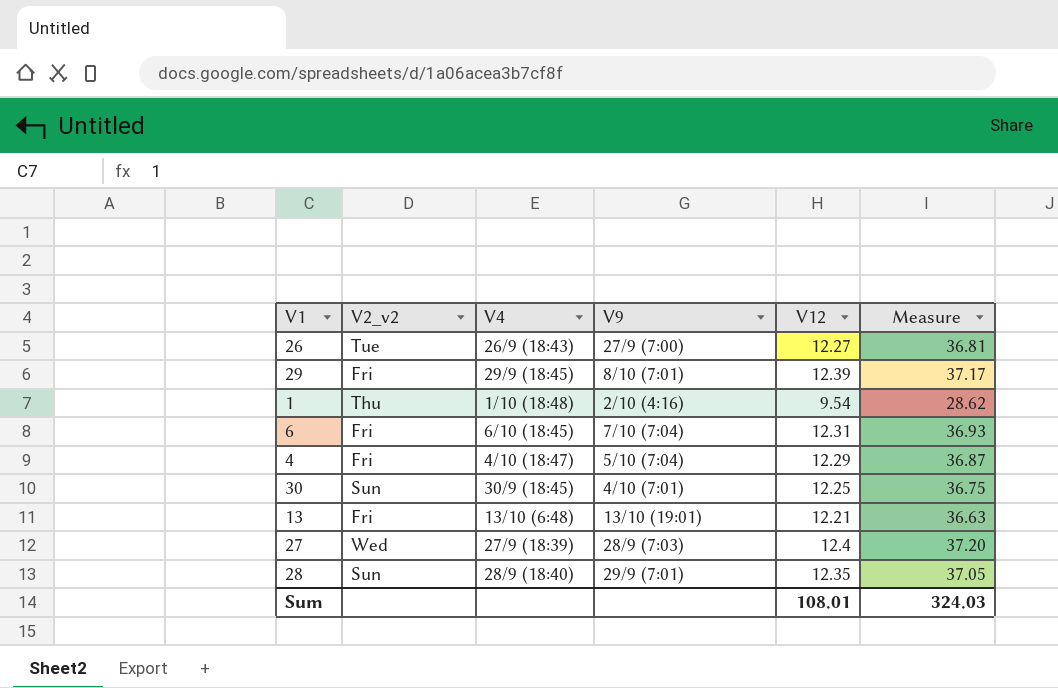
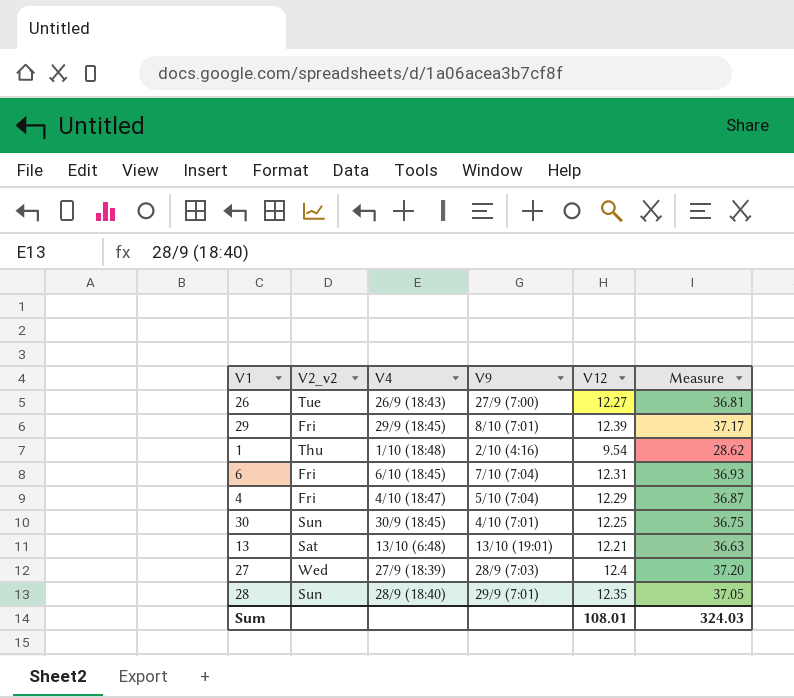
13 | V2_v2: Fri -> Sat

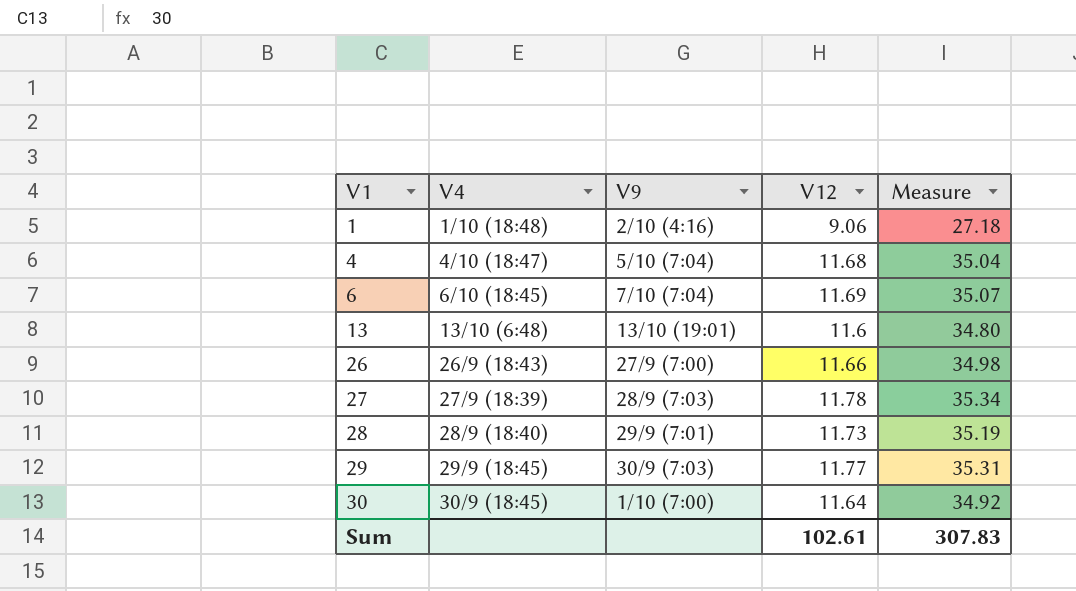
row order: none -> V1 ascending
column V2_v2 | position: 2 -> none
1 | V12: 9.54 -> 9.06
1 | Measure: 28.62 -> 27.18
4 | V12: 12.29 -> 11.68
4 | Measure: 36.87 -> 35.04
6 | V12: 12.31 -> 11.69
6 | Measure: 36.93 -> 35.07
13 | V12: 12.21 -> 11.6
13 | Measure: 36.63 -> 34.80
26 | V12: 12.27 -> 11.66
26 | Measure: 36.81 -> 34.98
27 | V12: 12.4 -> 11.78
27 | Measure: 37.20 -> 35.34
28 | V12: 12.35 -> 11.73
28 | Measure: 37.05 -> 35.19
29 | V9: 8/10 (7:01) -> 30/9 (7:03)
29 | V12: 12.39 -> 11.77
29 | Measure: 37.17 -> 35.31
30 | V9: 4/10 (7:01) -> 1/10 (7:00)
30 | V12: 12.25 -> 11.64
30 | Measure: 36.75 -> 34.92
Sum | V12: 108.01 -> 102.61
Sum | Measure: 324.03 -> 307.83

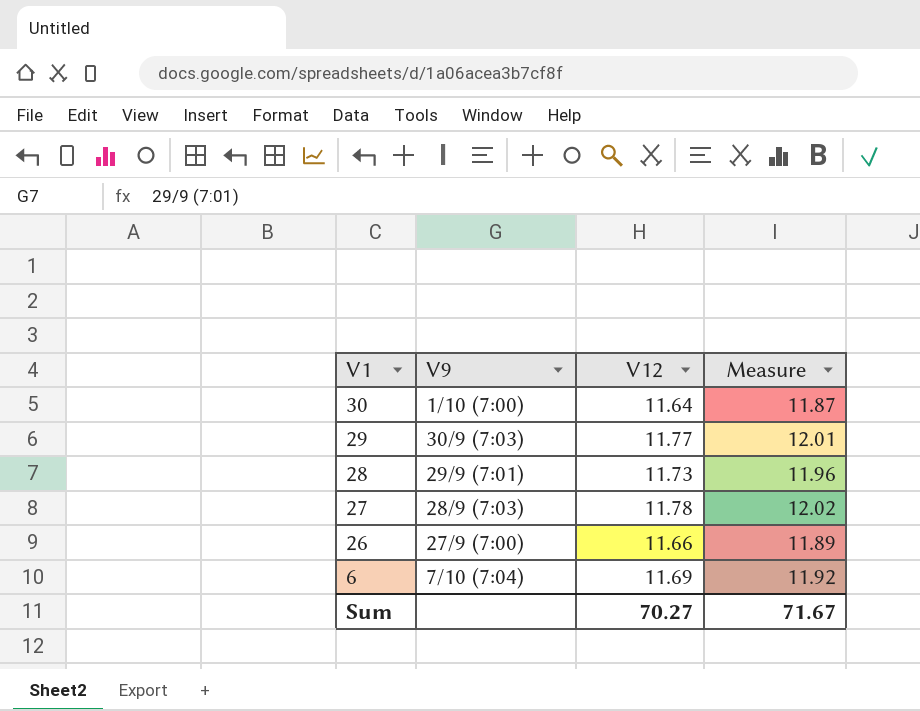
row order: V1 ascending -> V1 descending
column V4 | position: 2 -> none
column Measure | formula: [V12] * 3 -> [V12] * 1.02
row 1: 1/10 (18:48) | 2/10 (4:16) | 9.06 | 27.18 -> none
row 4: 4/10 (18:47) | 5/10 (7:04) | 11.68 | 35.04 -> none
row 13: 13/10 (6:48) | 13/10 (19:01) | 11.6 | 34.80 -> none
Sum | V12: 102.61 -> 70.27
Sum | Measure: 307.83 -> 71.67

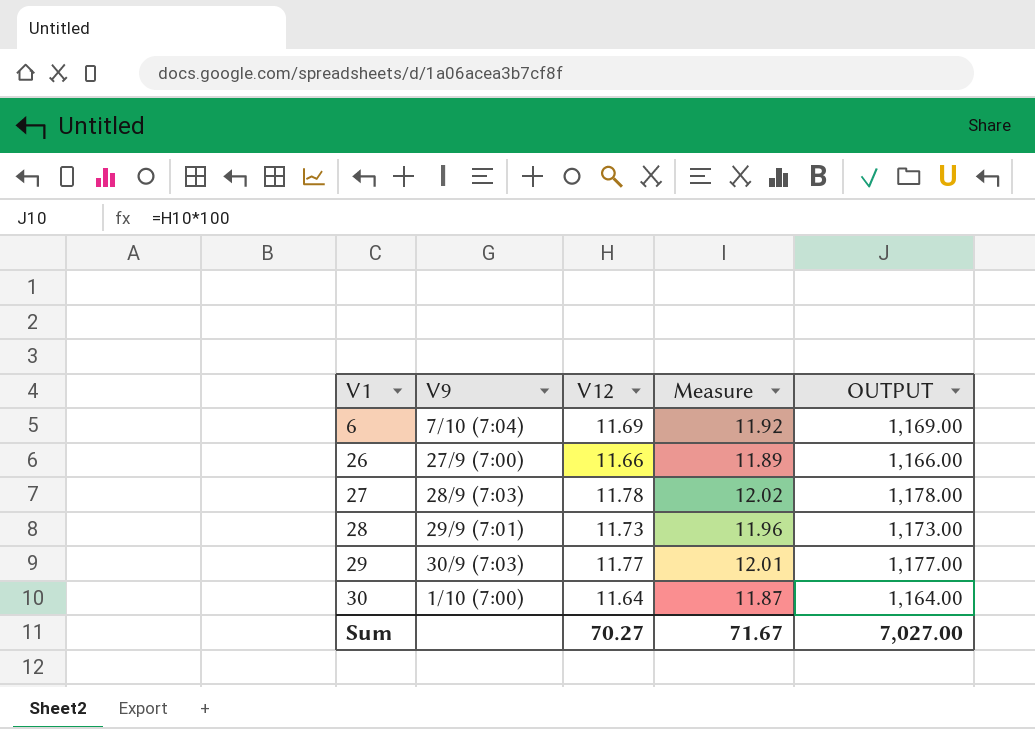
row order: V1 descending -> V1 ascending
column OUTPUT | formula: none -> [V12] * 100

